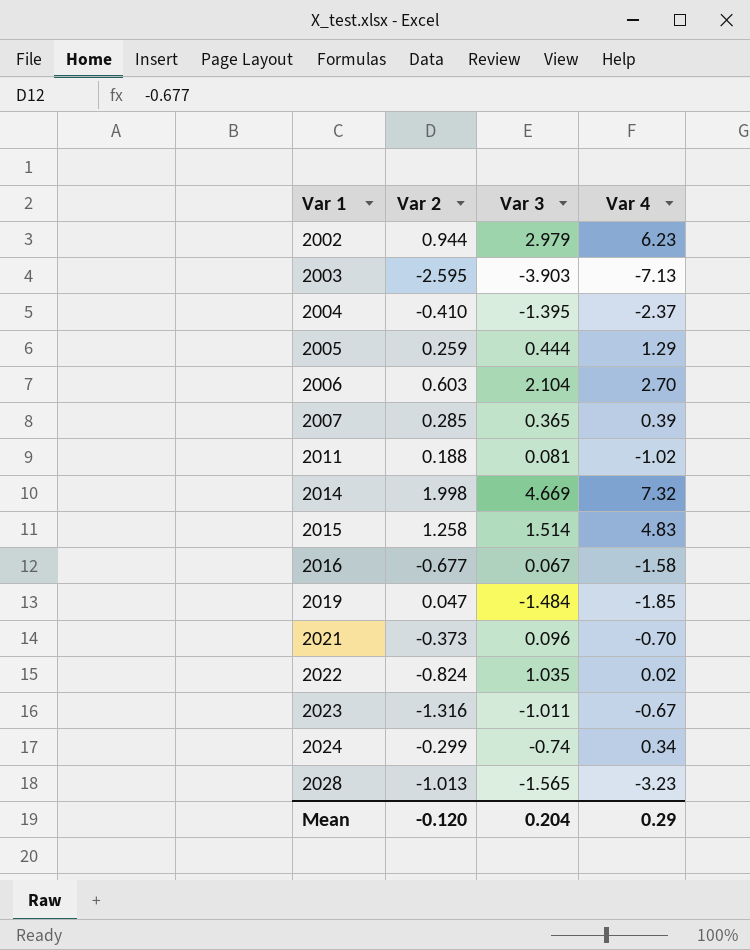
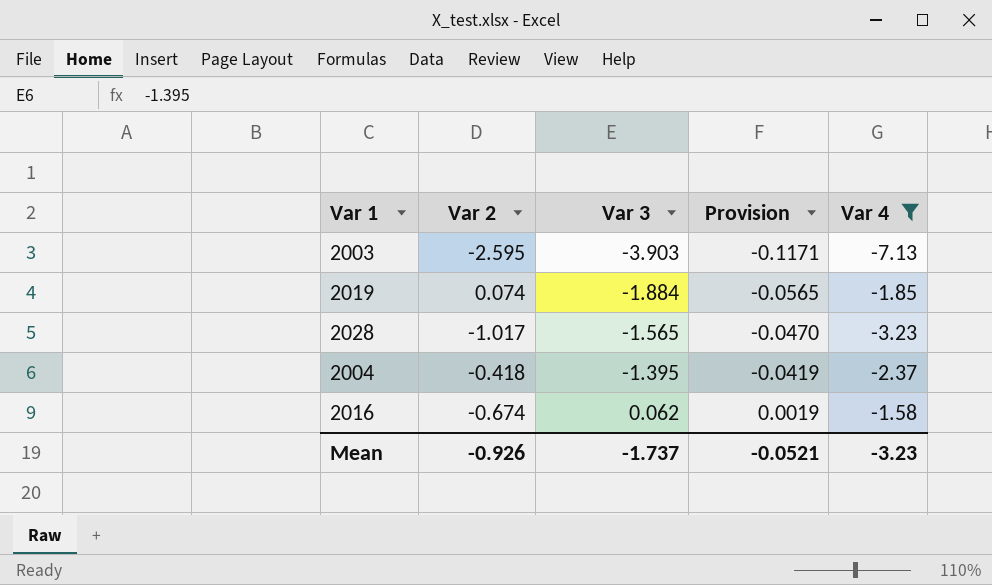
filter: none -> Var 4 <= -1.58
row order: Var 1 ascending -> Var 3 ascending
column Provision | formula: none -> [Var 3] * 0.03
2019 | Var 2: 0.047 -> 0.074
2019 | Var 3: -1.484 -> -1.884
2028 | Var 2: -1.013 -> -1.017
2004 | Var 2: -0.410 -> -0.418
2016 | Var 2: -0.677 -> -0.674
2016 | Var 3: 0.067 -> 0.062
Mean | Var 2: -0.120 -> -0.926
Mean | Var 3: 0.204 -> -1.737
Mean | Var 4: 0.29 -> -3.23

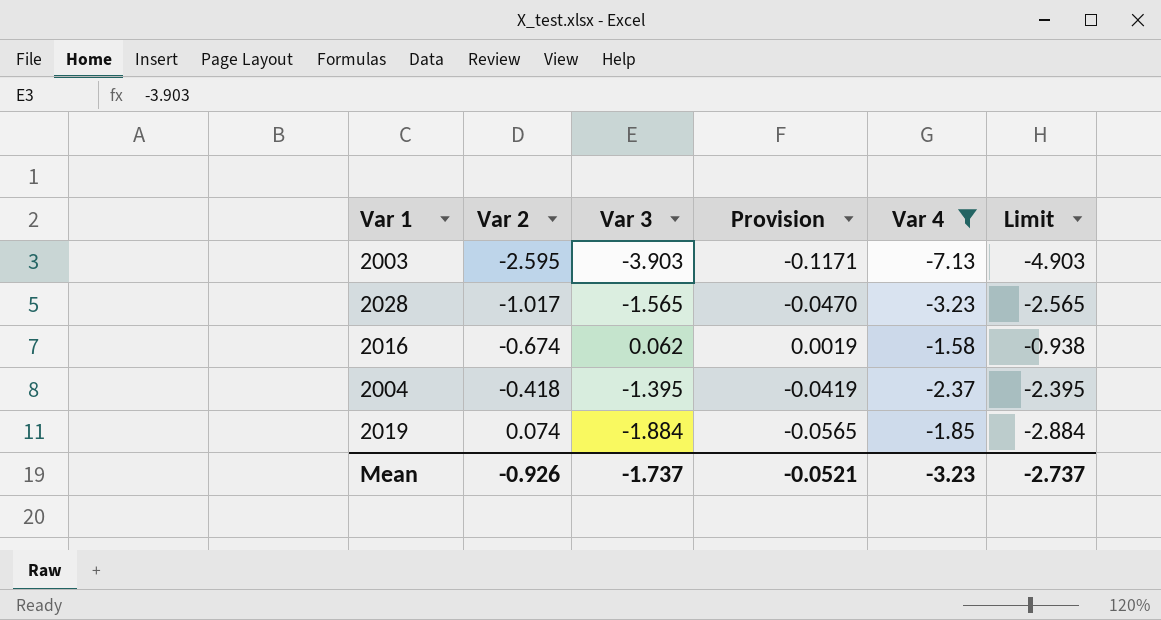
row order: Var 3 ascending -> Var 2 ascending
column Limit | formula: none -> [Var 3] - 1

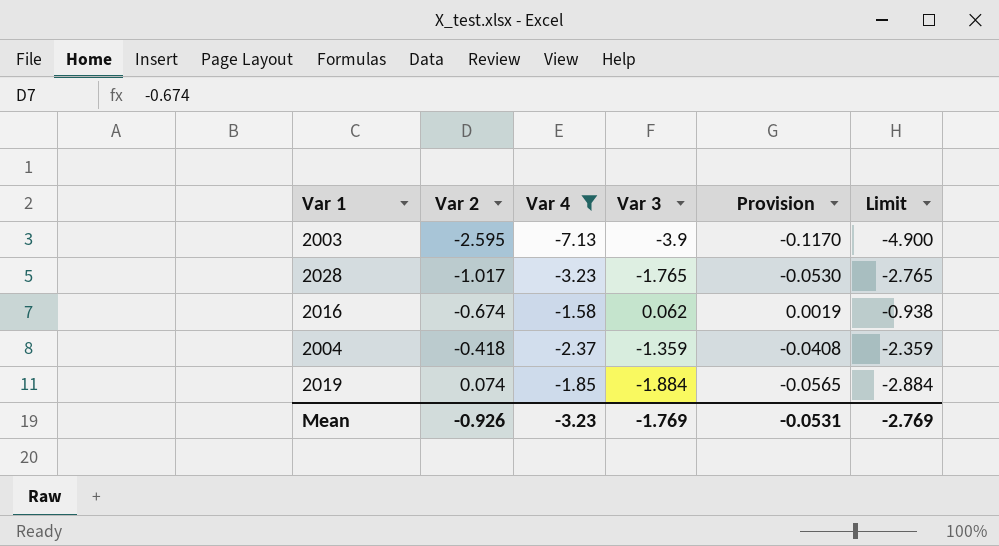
column Var 4 | position: 5 -> 3
2003 | Var 3: -3.903 -> -3.9
2003 | Provision: -0.1171 -> -0.1170
2003 | Limit: -4.903 -> -4.900
2028 | Var 3: -1.565 -> -1.765
2028 | Provision: -0.0470 -> -0.0530
2028 | Limit: -2.565 -> -2.765
2004 | Var 3: -1.395 -> -1.359
2004 | Provision: -0.0419 -> -0.0408
2004 | Limit: -2.395 -> -2.359
Mean | Var 3: -1.737 -> -1.769
Mean | Provision: -0.0521 -> -0.0531
Mean | Limit: -2.737 -> -2.769

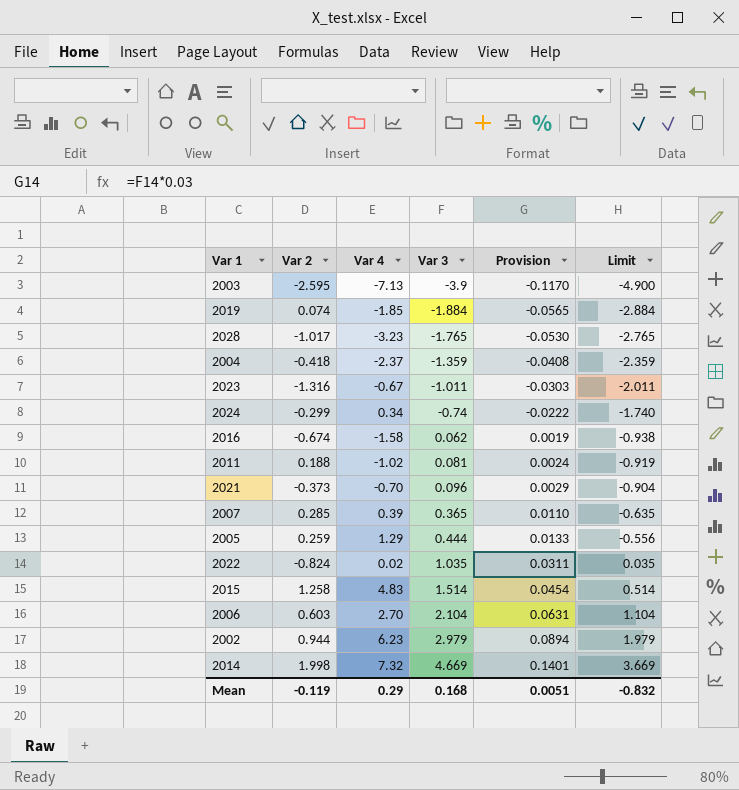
filter: Var 4 <= -1.58 -> none
row order: Var 2 ascending -> Var 3 ascending
Mean | Var 2: -0.926 -> -0.119
Mean | Var 4: -3.23 -> 0.29
Mean | Var 3: -1.769 -> 0.168
Mean | Provision: -0.0531 -> 0.0051
Mean | Limit: -2.769 -> -0.832

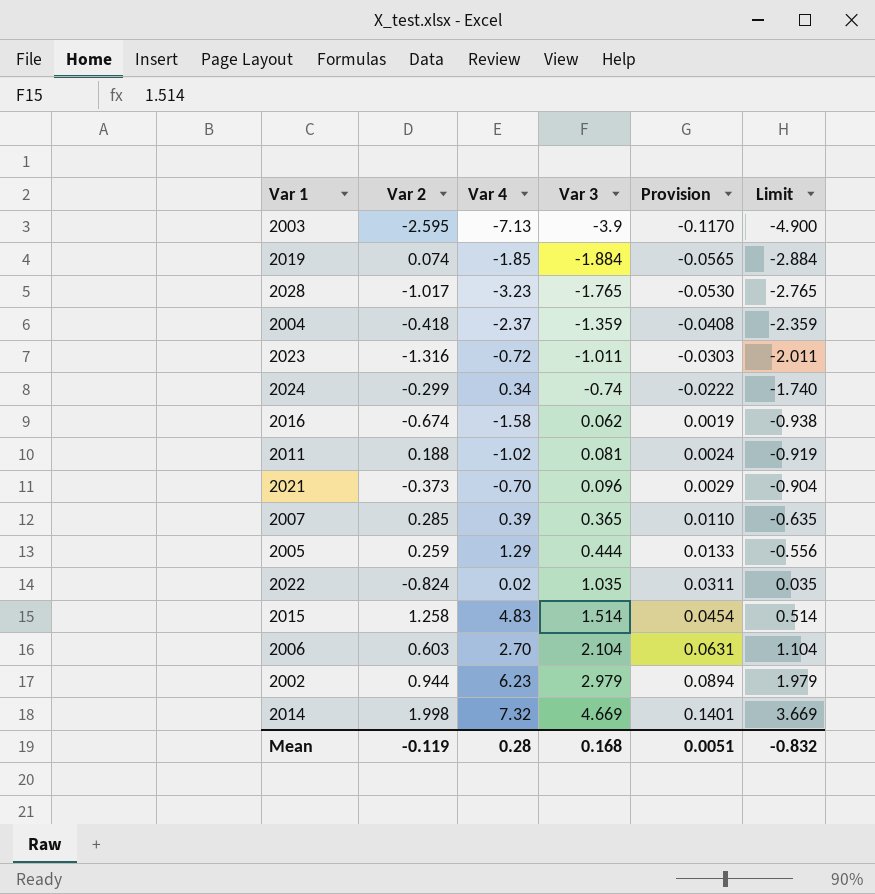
2023 | Var 4: -0.67 -> -0.72
Mean | Var 4: 0.29 -> 0.28

